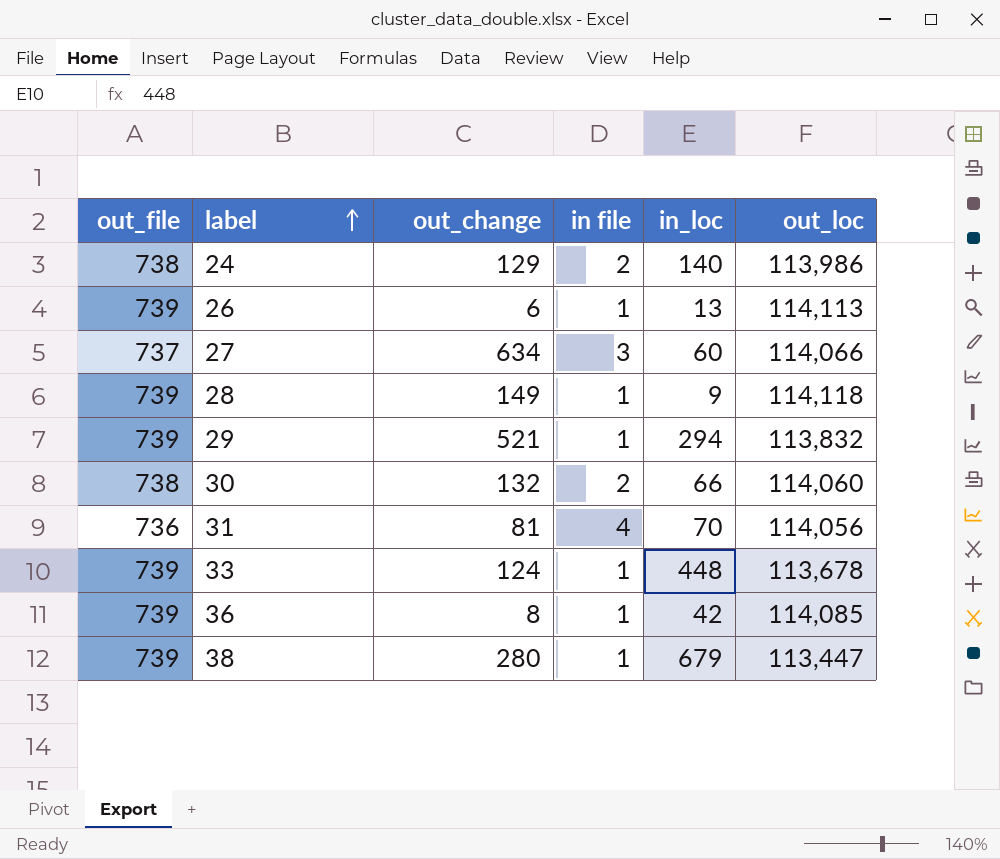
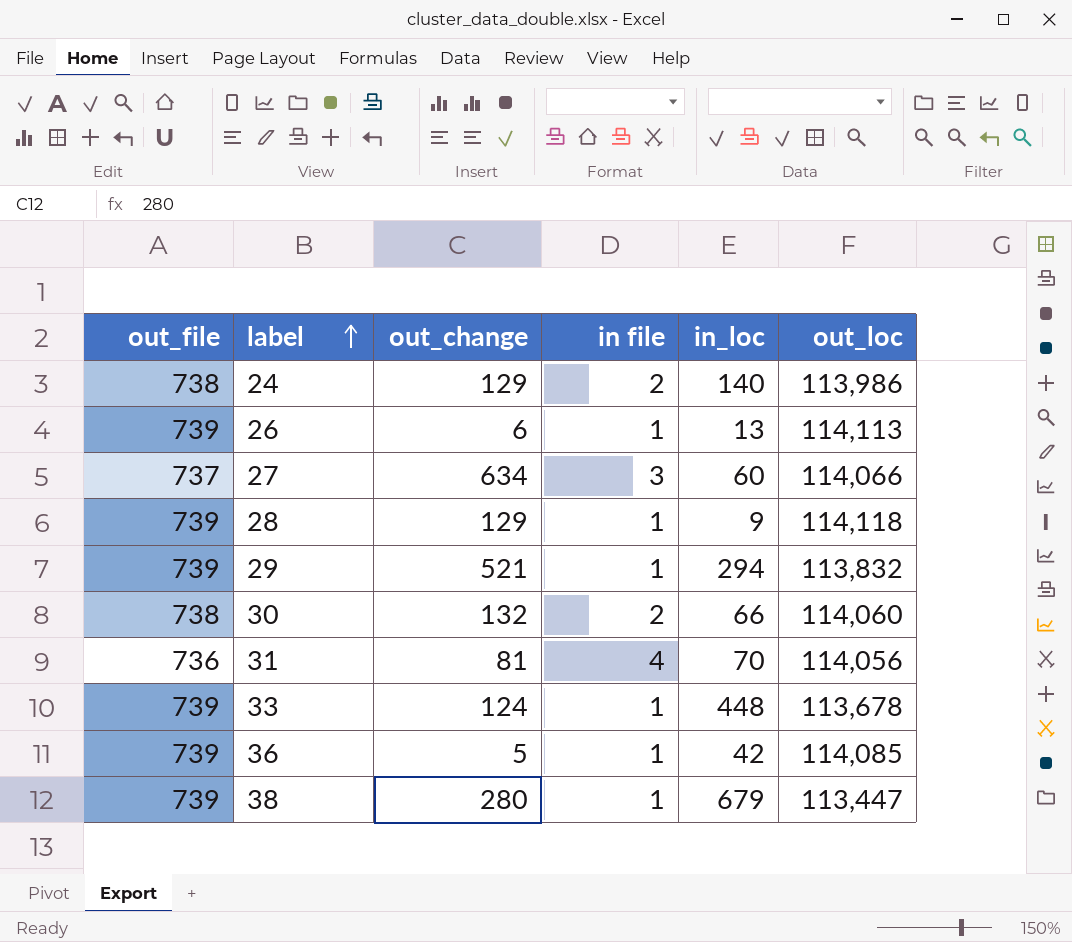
28 | out_change: 149 -> 129
36 | out_change: 8 -> 5

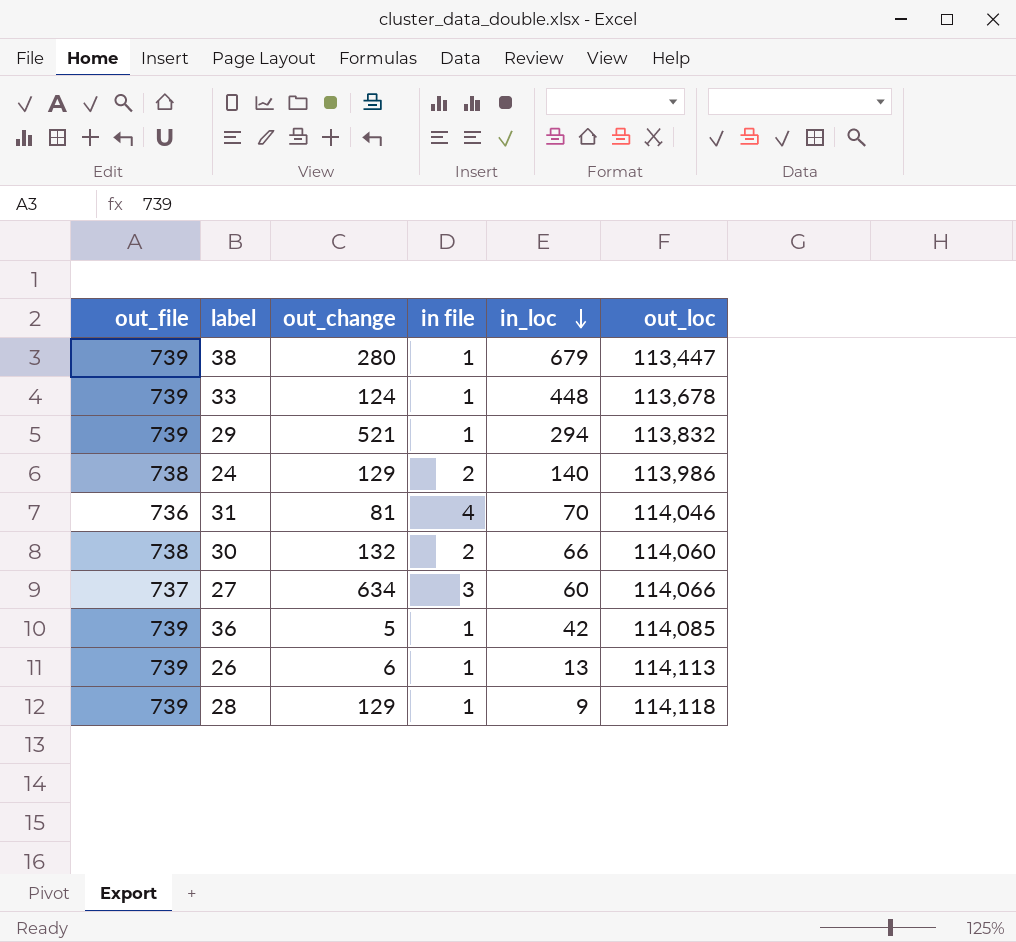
row order: label ascending -> in_loc descending
31 | out_loc: 114,056 -> 114,046

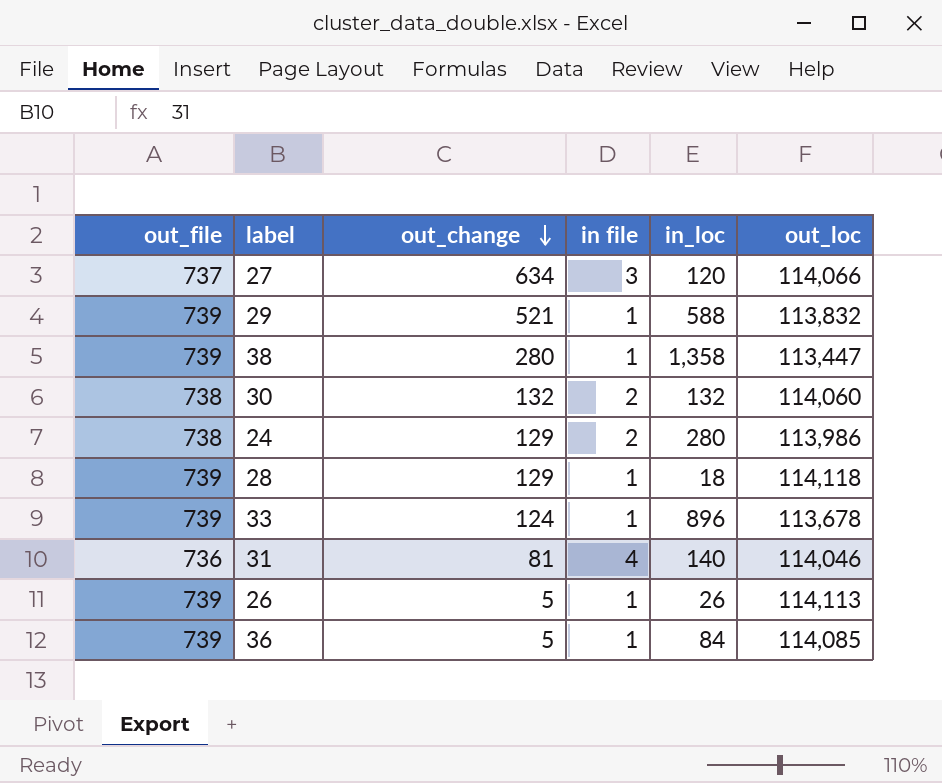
row order: in_loc descending -> out_change descending
27 | in_loc: 60 -> 120
29 | in_loc: 294 -> 588
38 | in_loc: 679 -> 1,358
30 | in_loc: 66 -> 132
24 | in_loc: 140 -> 280
28 | in_loc: 9 -> 18
33 | in_loc: 448 -> 896
31 | in_loc: 70 -> 140
26 | out_change: 6 -> 5
26 | in_loc: 13 -> 26
36 | in_loc: 42 -> 84

